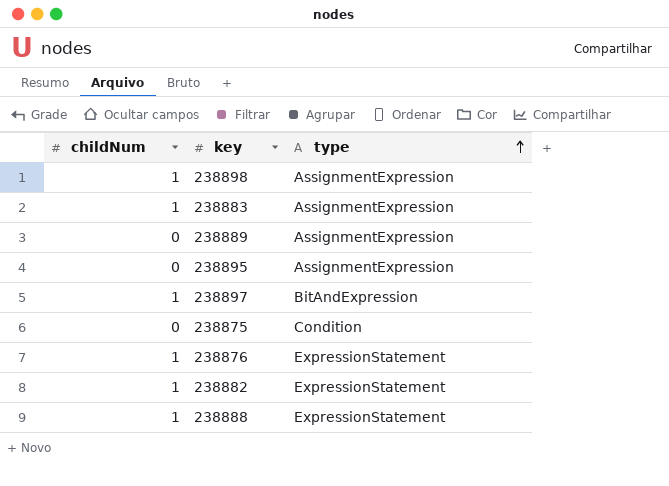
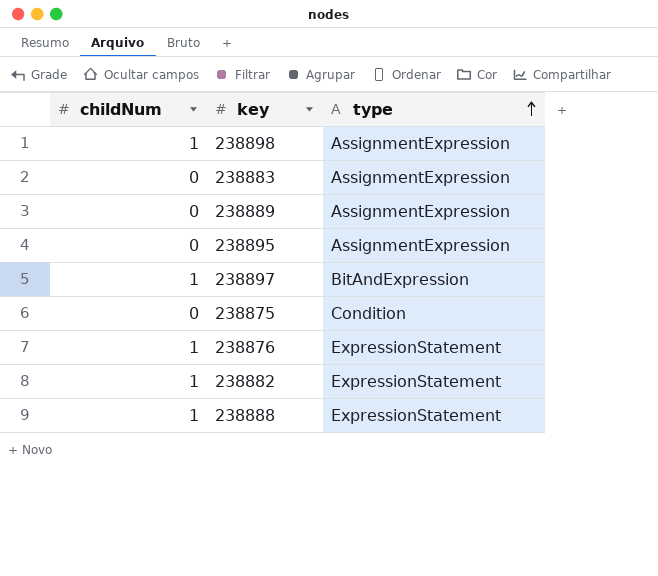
238883 | childNum: 1 -> 0

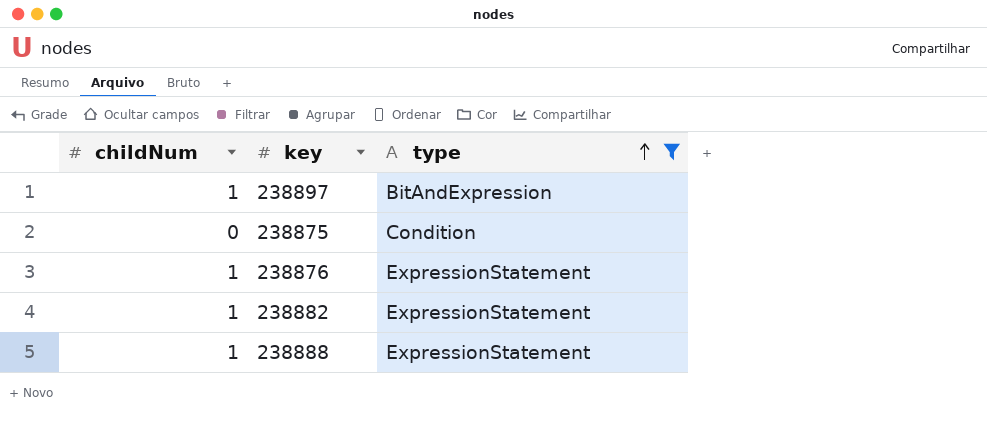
filter: none -> type != AssignmentExpression

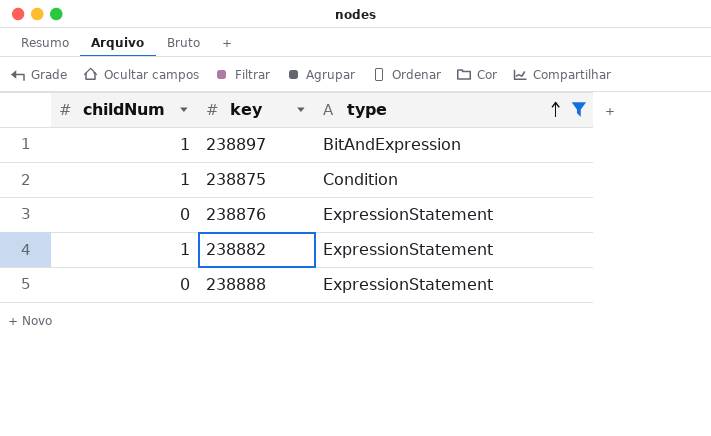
238875 | childNum: 0 -> 1
238876 | childNum: 1 -> 0
238888 | childNum: 1 -> 0

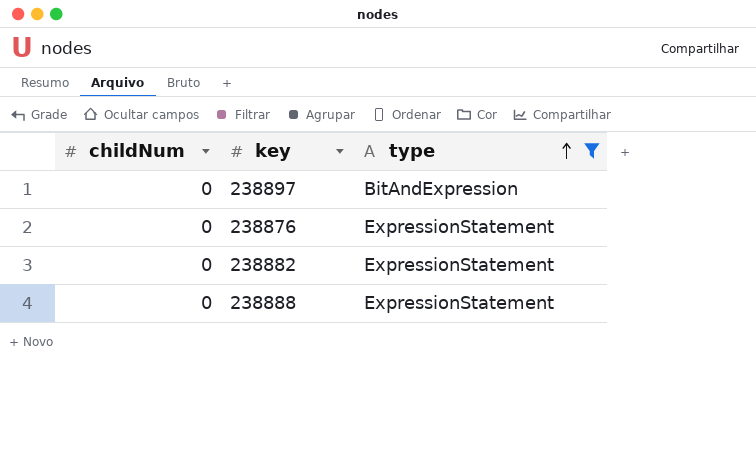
row 238875: 1 | Condition -> none
238897 | childNum: 1 -> 0
238882 | childNum: 1 -> 0

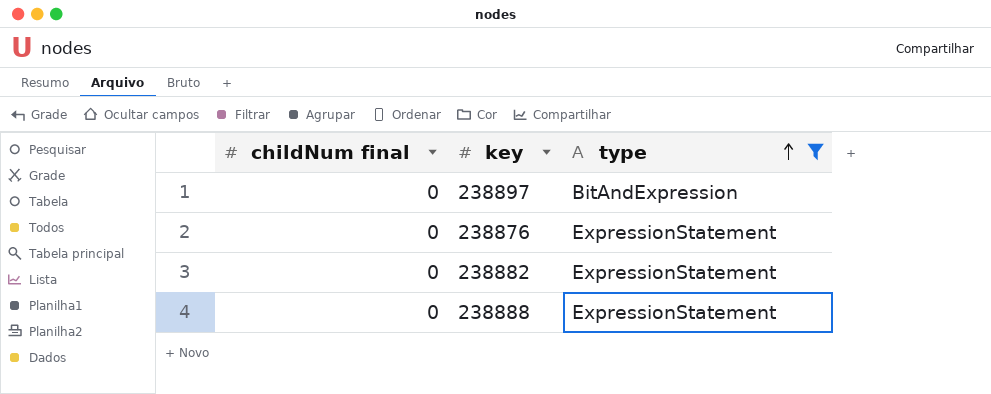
column name: childNum -> childNum final

